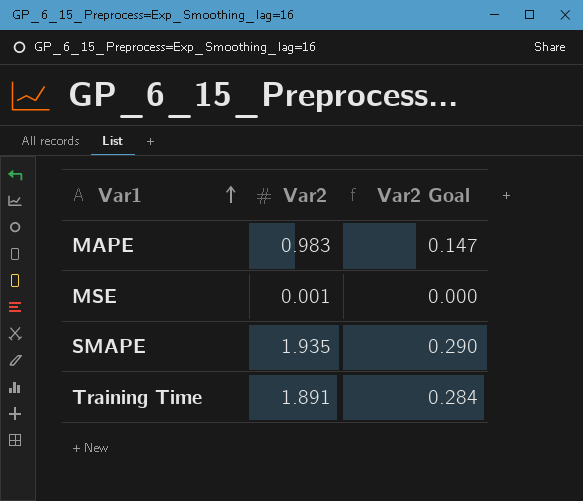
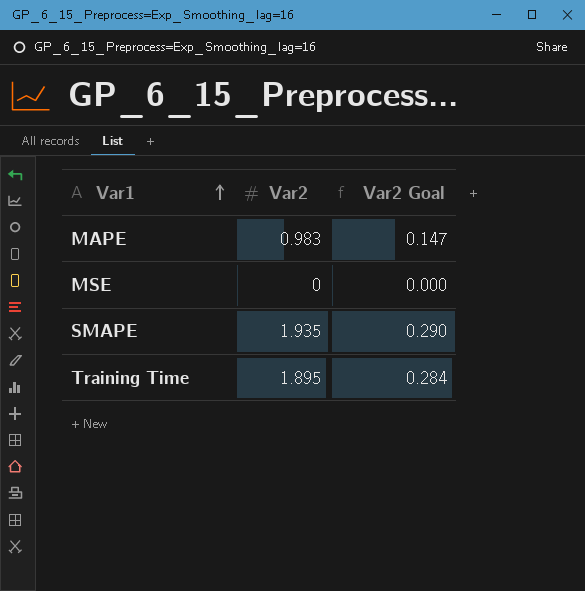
MSE | Var2: 0.001 -> 0
Training Time | Var2: 1.891 -> 1.895

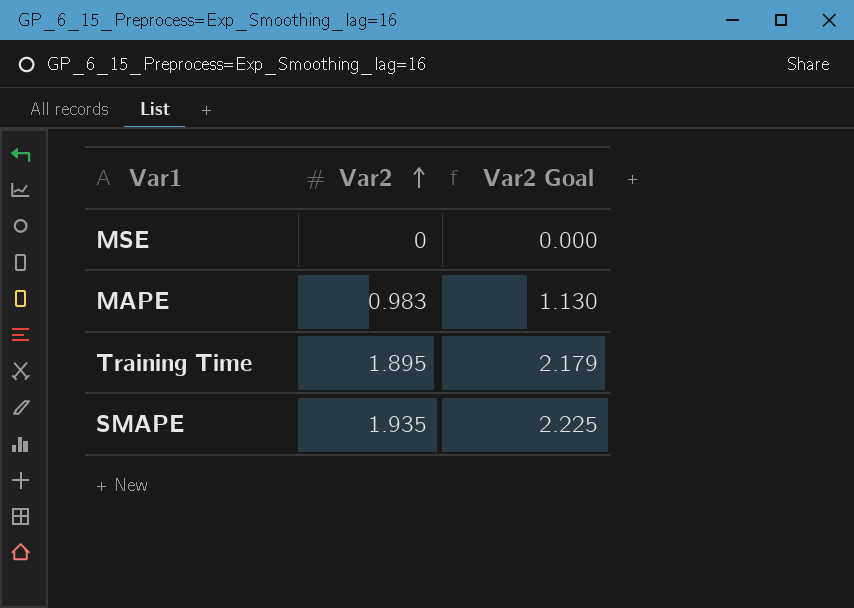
row order: Var1 ascending -> Var2 ascending
column Var2 Goal | formula: [Var2] * 0.15 -> [Var2] * 1.15

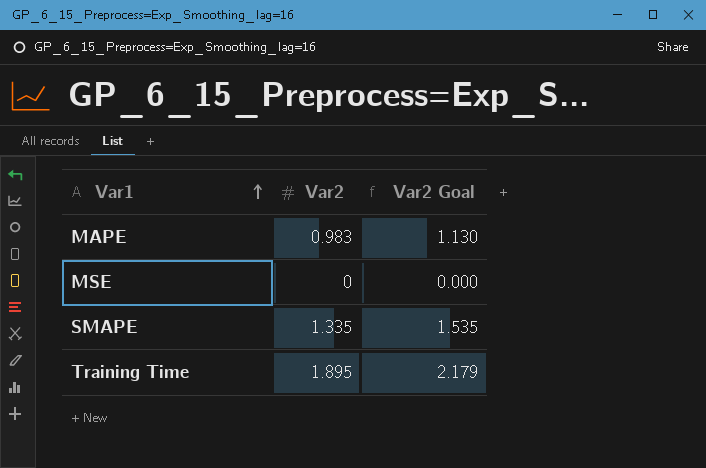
row order: Var2 ascending -> Var1 ascending
SMAPE | Var2: 1.935 -> 1.335
SMAPE | Var2 Goal: 2.225 -> 1.535

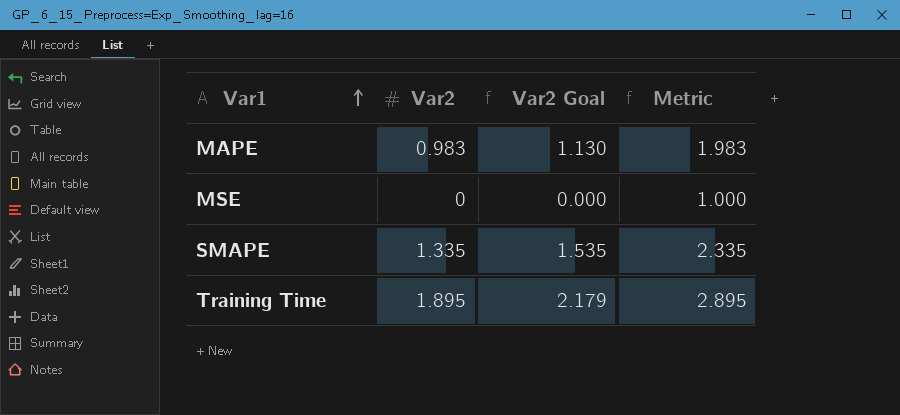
column Metric | formula: none -> [Var2] + 1

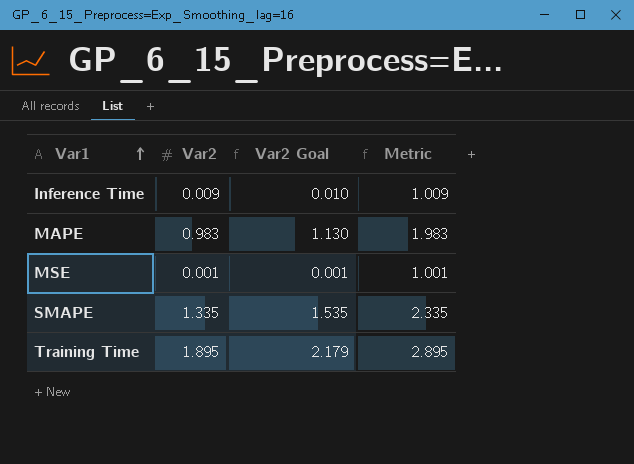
row Inference Time: none -> 0.009 | 0.010 | 1.009
MSE | Var2: 0 -> 0.001
MSE | Var2 Goal: 0.000 -> 0.001
MSE | Metric: 1.000 -> 1.001

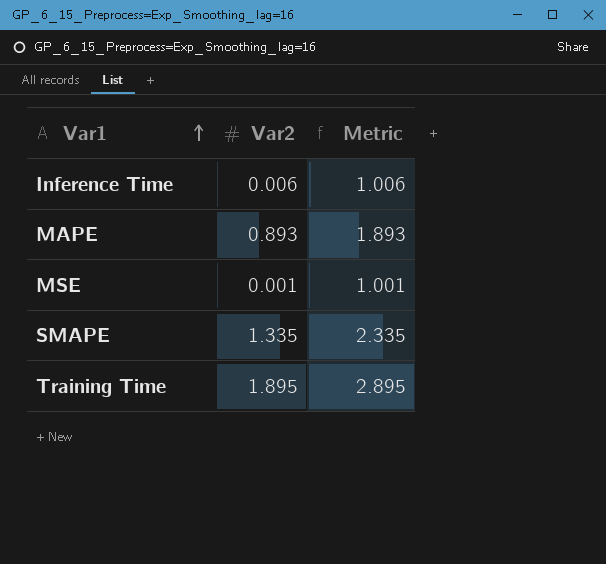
column Var2 Goal | formula: [Var2] * 1.15 -> none
Inference Time | Var2: 0.009 -> 0.006
Inference Time | Metric: 1.009 -> 1.006
MAPE | Var2: 0.983 -> 0.893
MAPE | Metric: 1.983 -> 1.893

